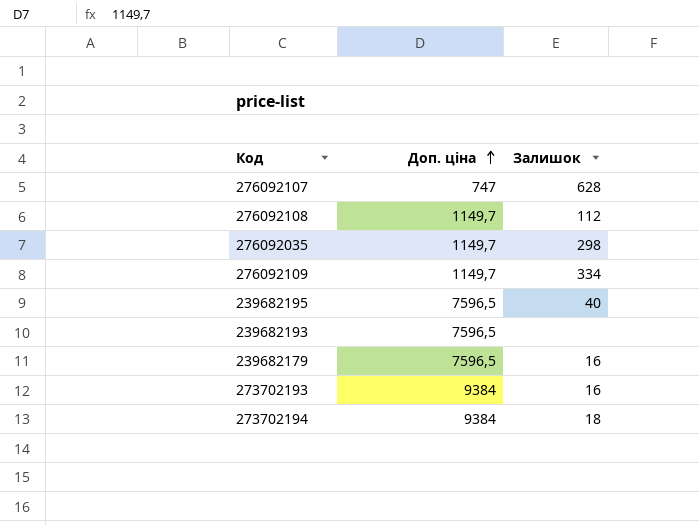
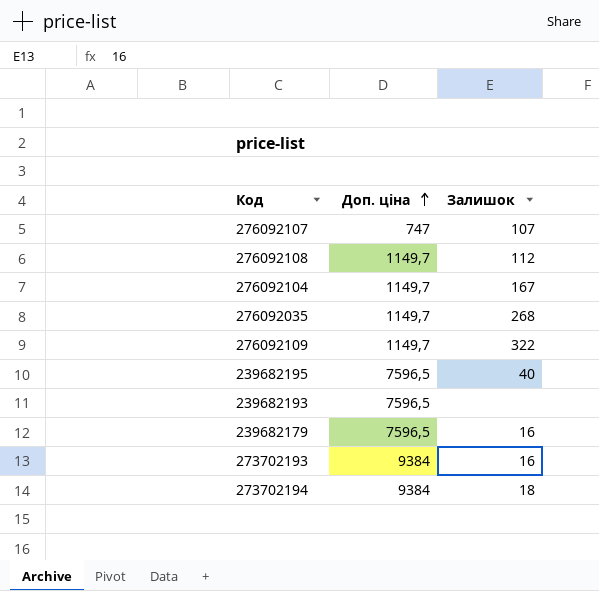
276092107 | Залишок: 628 -> 107
row 276092104: none -> 1149,7 | 167
276092035 | Залишок: 298 -> 268
276092109 | Залишок: 334 -> 322

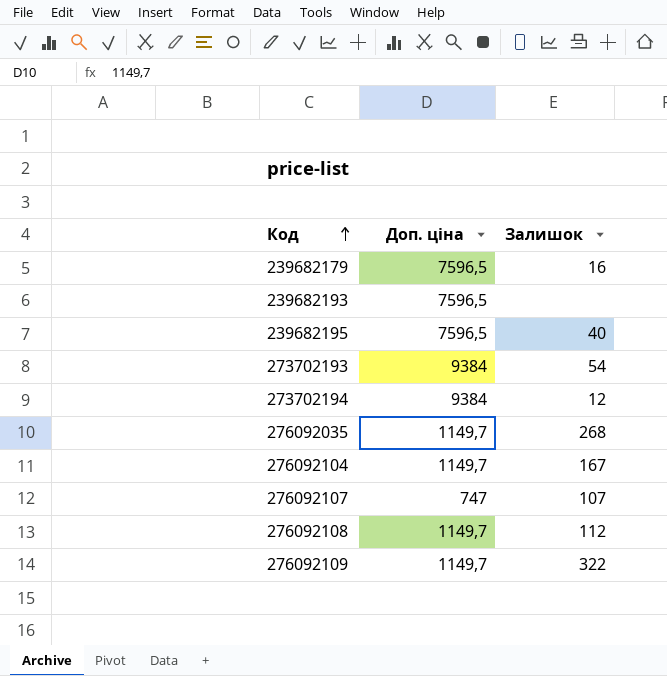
row order: Доп. ціна ascending -> Код ascending
273702193 | Залишок: 16 -> 54
273702194 | Залишок: 18 -> 12

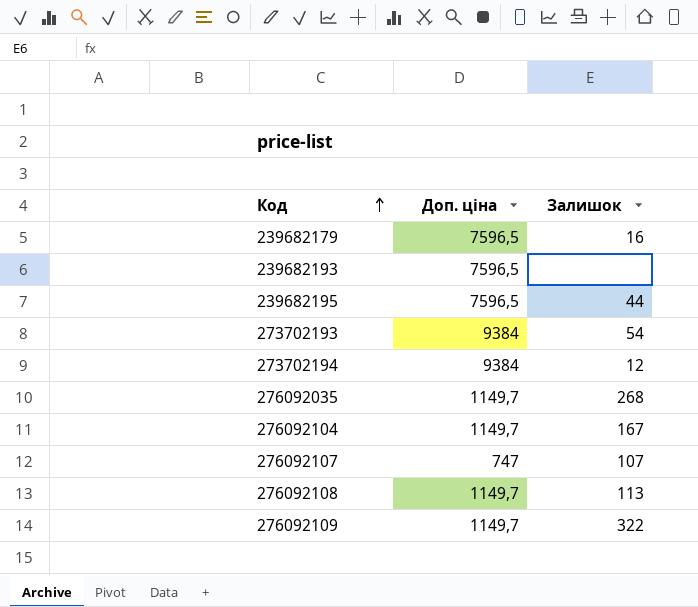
239682195 | Залишок: 40 -> 44
276092108 | Залишок: 112 -> 113

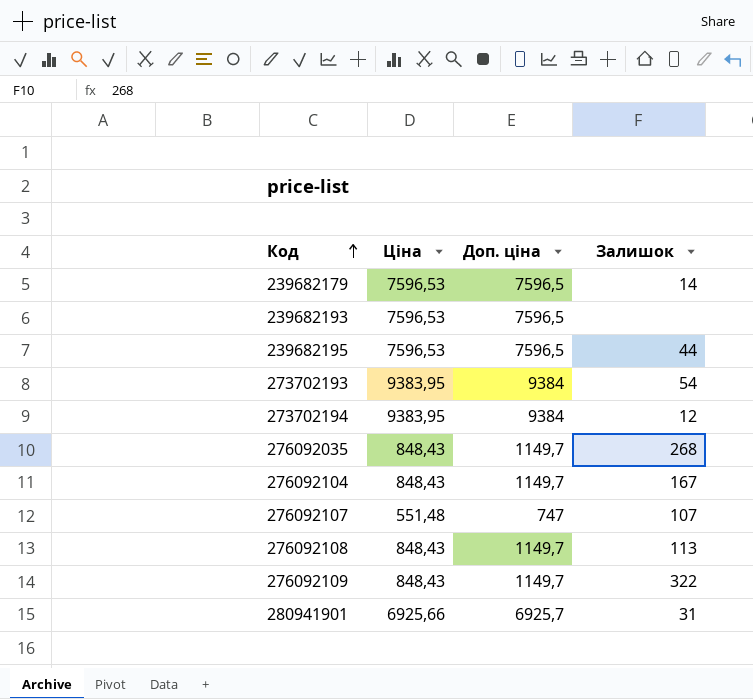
column Ціна | position: none -> 2
239682179 | Залишок: 16 -> 14
row 280941901: none -> 6925,66 | 6925,7 | 31

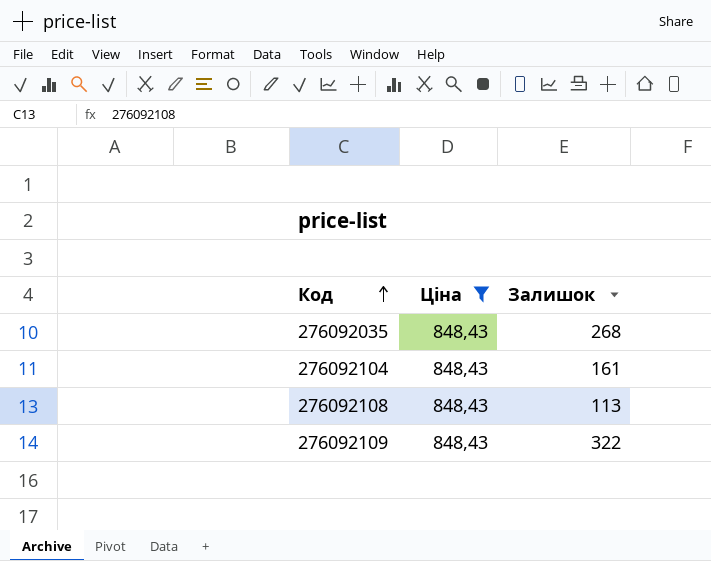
filter: none -> Ціна = 848,43
column Доп. ціна | position: 3 -> none
276092104 | Залишок: 167 -> 161

